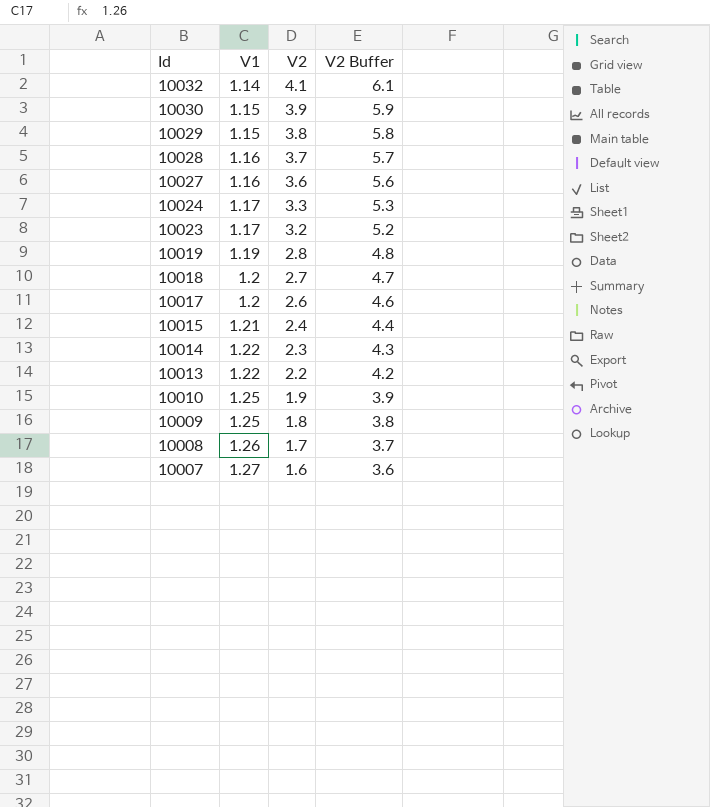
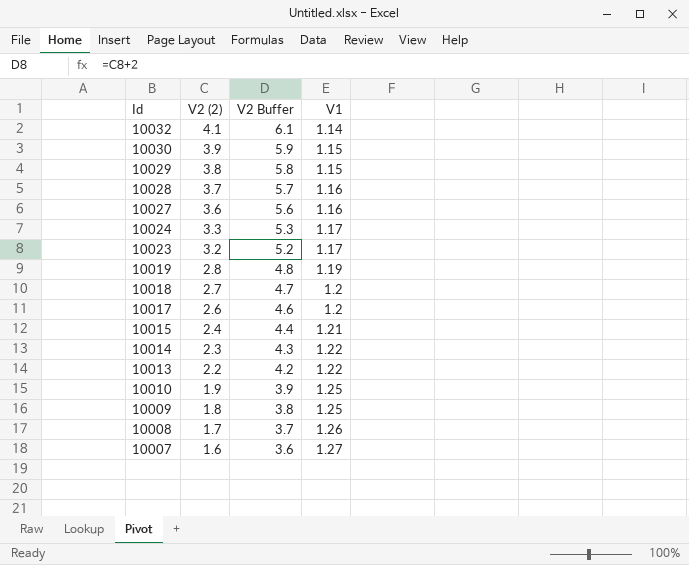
column name: V2 -> V2 (2)
column V1 | position: 2 -> 4

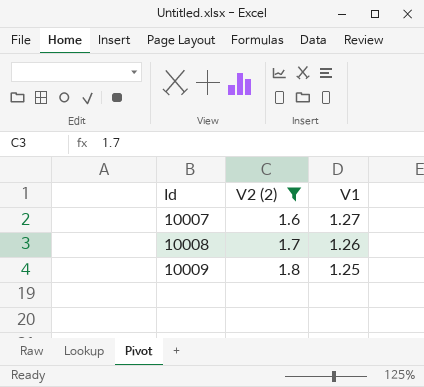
filter: none -> V2 (2) <= 1.8
row order: Id descending -> Id ascending
column V2 Buffer | formula: [V2 (2)] + 2 -> none

